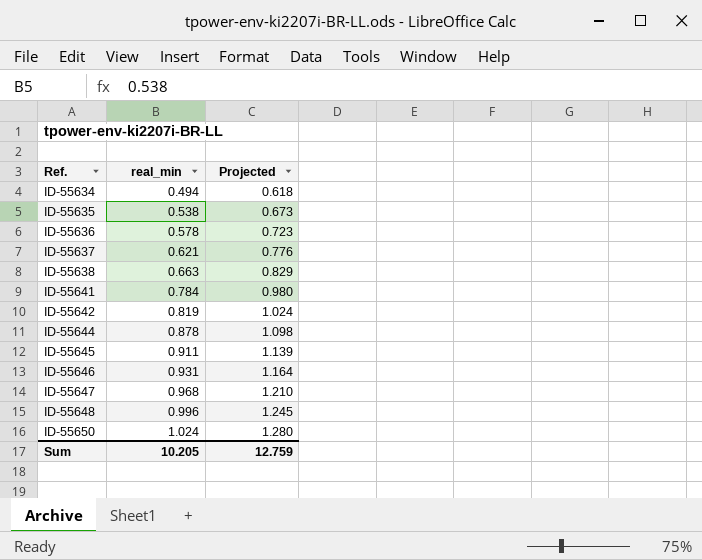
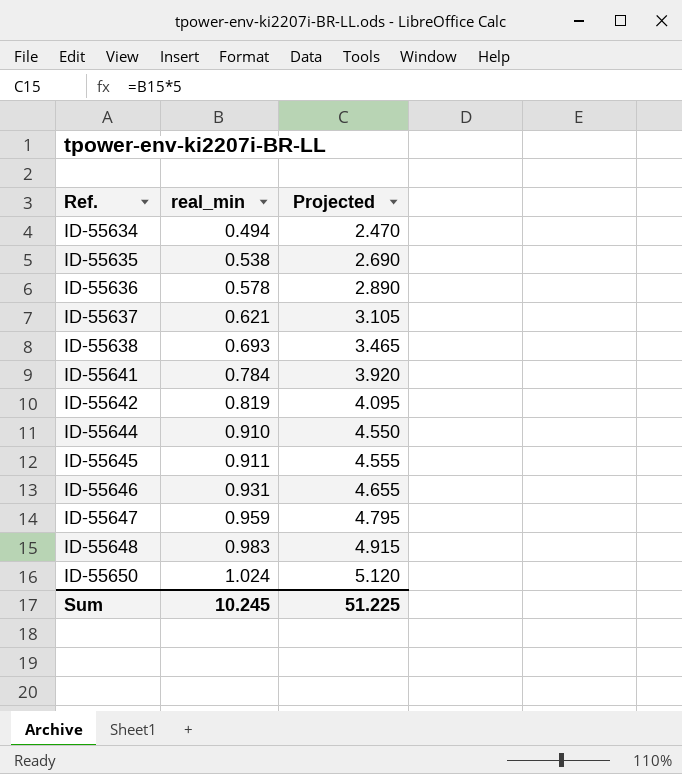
column Projected | formula: [real_min] * 1.25 -> [real_min] * 5
ID-55638 | real_min: 0.663 -> 0.693
ID-55644 | real_min: 0.878 -> 0.910
ID-55647 | real_min: 0.968 -> 0.959
ID-55648 | real_min: 0.996 -> 0.983
Sum | real_min: 10.205 -> 10.245
Sum | Projected: 12.759 -> 51.225

